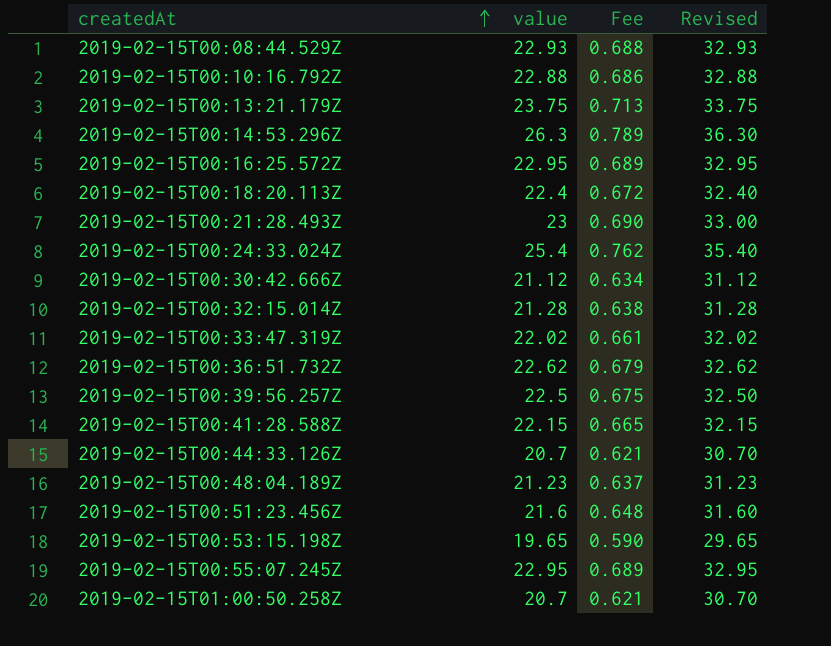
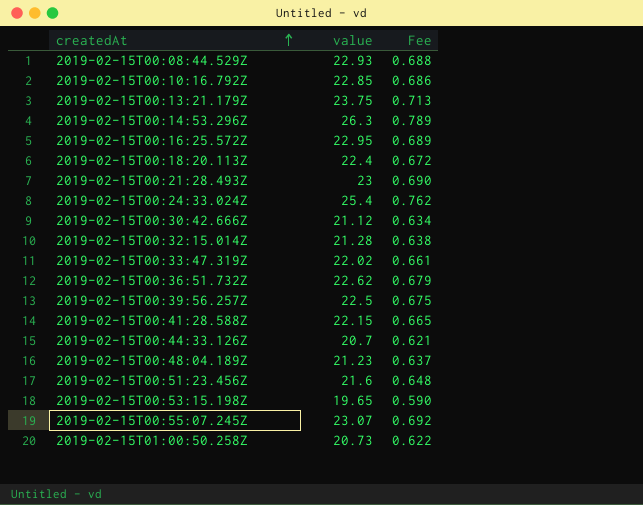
column Revised | formula: [value] + 10 -> none
2019-02-15T00:10:16.792Z | value: 22.88 -> 22.85
2019-02-15T00:55:07.245Z | value: 22.95 -> 23.07
2019-02-15T00:55:07.245Z | Fee: 0.689 -> 0.692
2019-02-15T01:00:50.258Z | value: 20.7 -> 20.73
2019-02-15T01:00:50.258Z | Fee: 0.621 -> 0.622

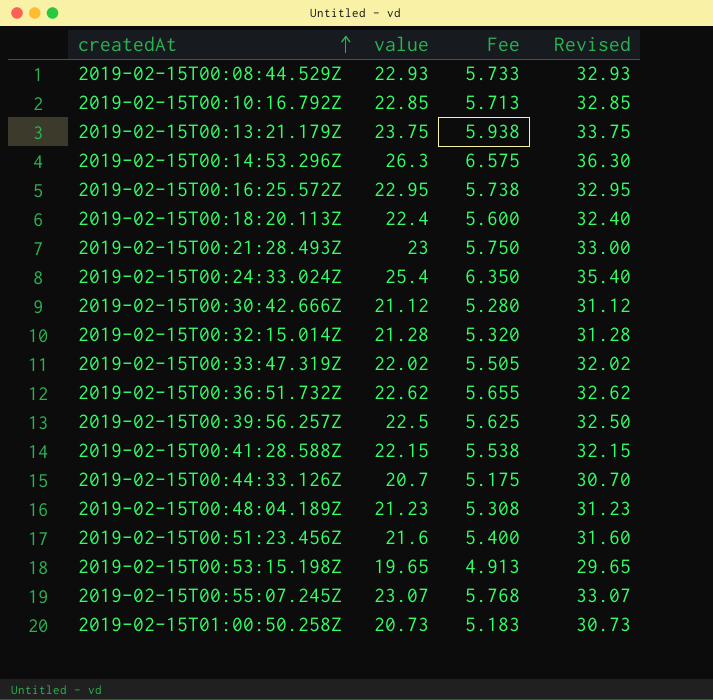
column Fee | formula: [value] * 0.03 -> [value] * 0.25
column Revised | formula: none -> [value] + 10

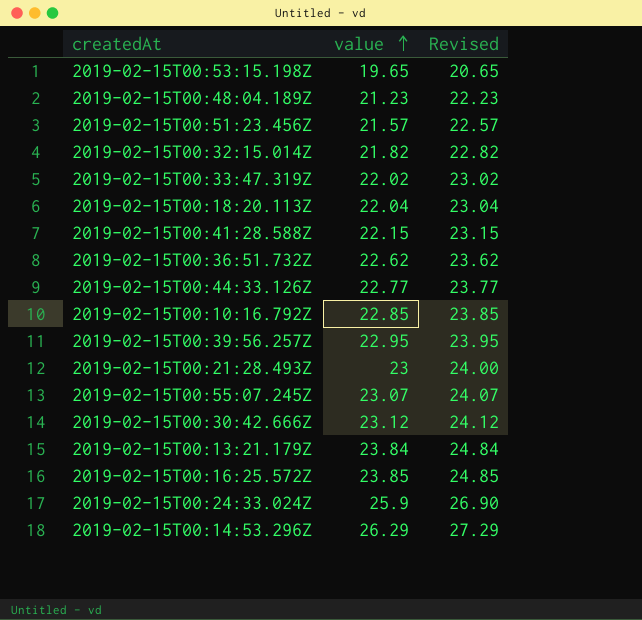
row order: createdAt ascending -> value ascending
column Fee | formula: [value] * 0.25 -> none
column Revised | formula: [value] + 10 -> [value] + 1
row 2019-02-15T00:08:44.529Z: 22.93 | 5.733 | 32.93 -> none
row 2019-02-15T01:00:50.258Z: 20.73 | 5.183 | 30.73 -> none
2019-02-15T00:51:23.456Z | value: 21.6 -> 21.57
2019-02-15T00:32:15.014Z | value: 21.28 -> 21.82
2019-02-15T00:18:20.113Z | value: 22.4 -> 22.04
2019-02-15T00:44:33.126Z | value: 20.7 -> 22.77
2019-02-15T00:39:56.257Z | value: 22.5 -> 22.95
2019-02-15T00:30:42.666Z | value: 21.12 -> 23.12
2019-02-15T00:13:21.179Z | value: 23.75 -> 23.84
2019-02-15T00:16:25.572Z | value: 22.95 -> 23.85
2019-02-15T00:24:33.024Z | value: 25.4 -> 25.9
2019-02-15T00:14:53.296Z | value: 26.3 -> 26.29

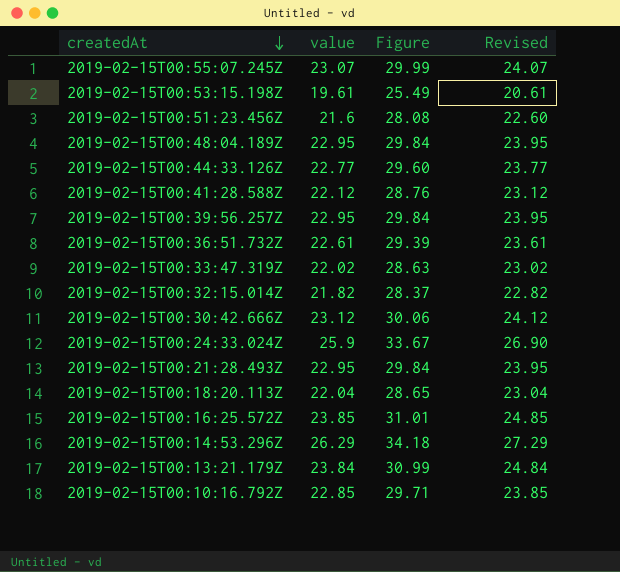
row order: value ascending -> createdAt descending
column Figure | formula: none -> [value] * 1.3
2019-02-15T00:53:15.198Z | value: 19.65 -> 19.61
2019-02-15T00:53:15.198Z | Revised: 20.65 -> 20.61
2019-02-15T00:51:23.456Z | value: 21.57 -> 21.6
2019-02-15T00:51:23.456Z | Revised: 22.57 -> 22.60
2019-02-15T00:48:04.189Z | value: 21.23 -> 22.95
2019-02-15T00:48:04.189Z | Revised: 22.23 -> 23.95
2019-02-15T00:41:28.588Z | value: 22.15 -> 22.12
2019-02-15T00:41:28.588Z | Revised: 23.15 -> 23.12
2019-02-15T00:36:51.732Z | value: 22.62 -> 22.61
2019-02-15T00:36:51.732Z | Revised: 23.62 -> 23.61
2019-02-15T00:21:28.493Z | value: 23 -> 22.95
2019-02-15T00:21:28.493Z | Revised: 24.00 -> 23.95

